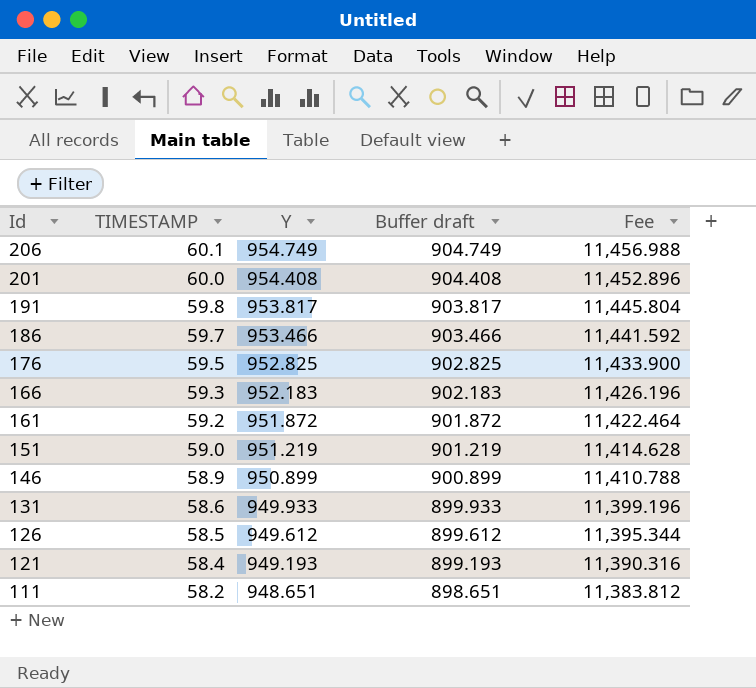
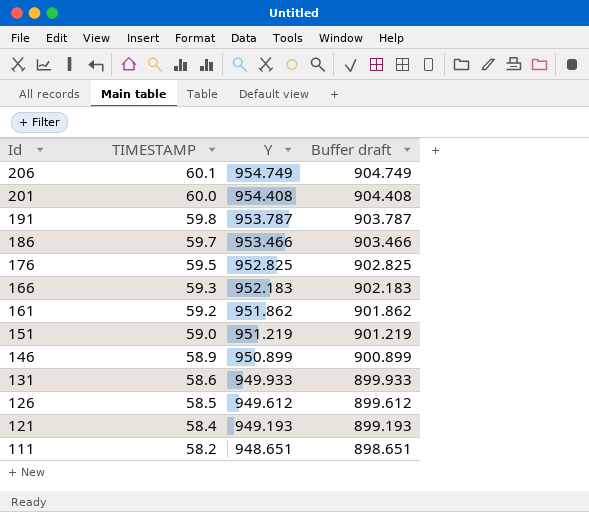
column Fee | formula: [Y] * 12 -> none
191 | Y: 953.817 -> 953.787
191 | Buffer draft: 903.817 -> 903.787
161 | Y: 951.872 -> 951.862
161 | Buffer draft: 901.872 -> 901.862

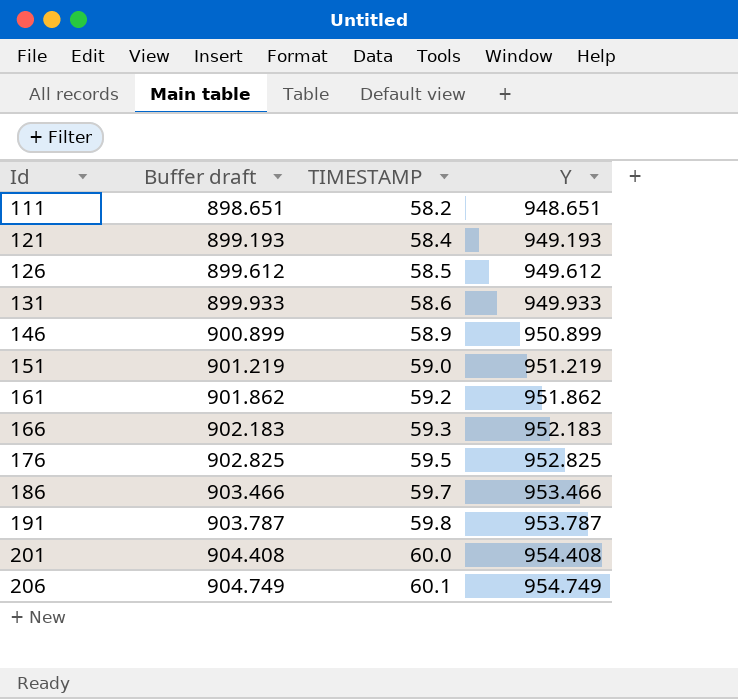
row order: Id descending -> Id ascending
column Buffer draft | position: 4 -> 2

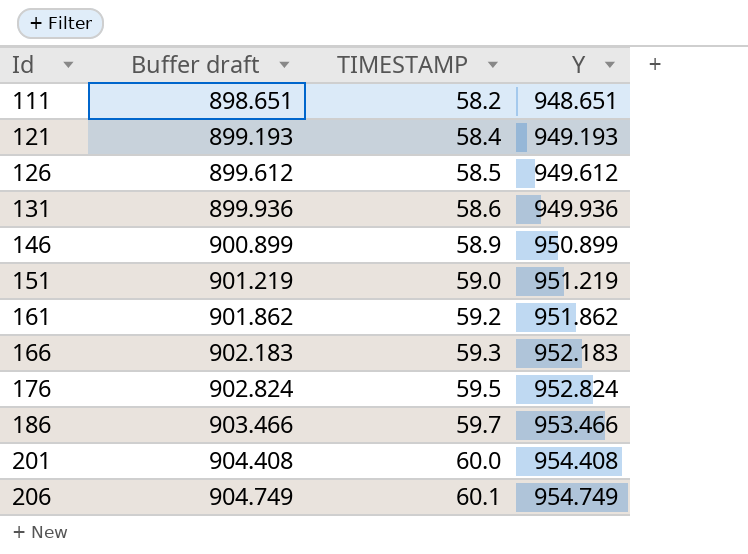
row 191: 903.787 | 59.8 | 953.787 -> none
131 | Buffer draft: 899.933 -> 899.936
131 | Y: 949.933 -> 949.936
176 | Buffer draft: 902.825 -> 902.824
176 | Y: 952.825 -> 952.824

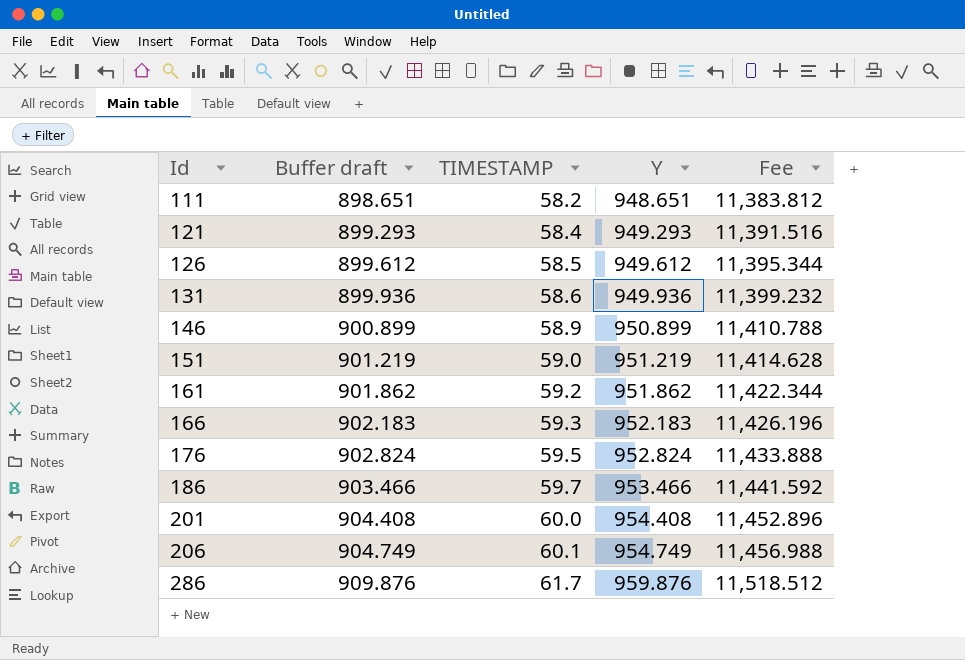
column Fee | formula: none -> [Y] * 12
121 | Buffer draft: 899.193 -> 899.293
121 | Y: 949.193 -> 949.293
row 286: none -> 909.876 | 61.7 | 959.876 | 11,518.512

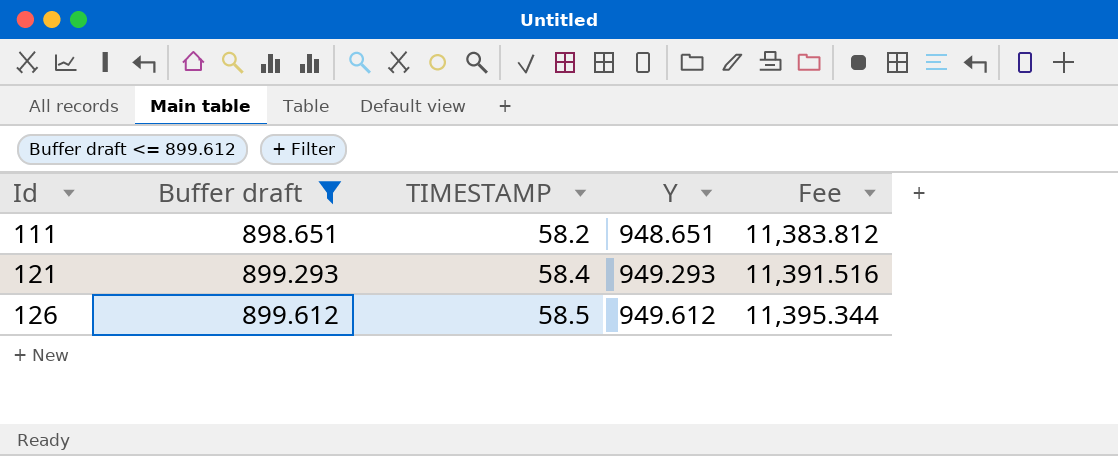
filter: none -> Buffer draft <= 899.612

